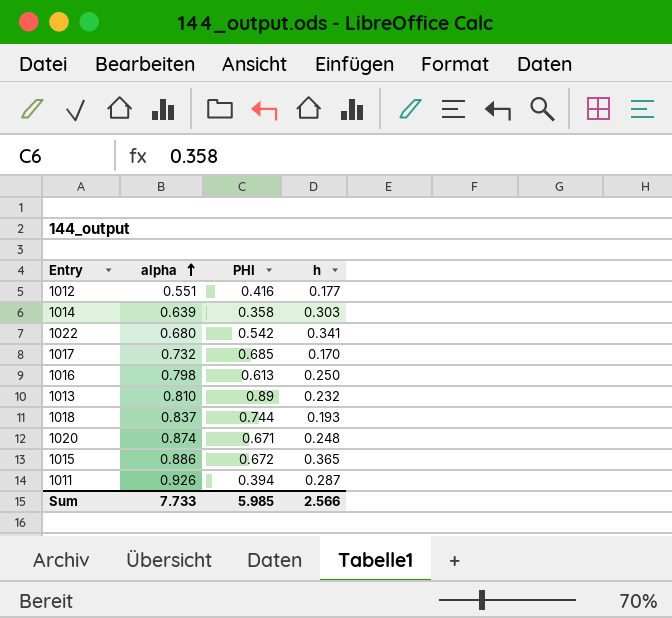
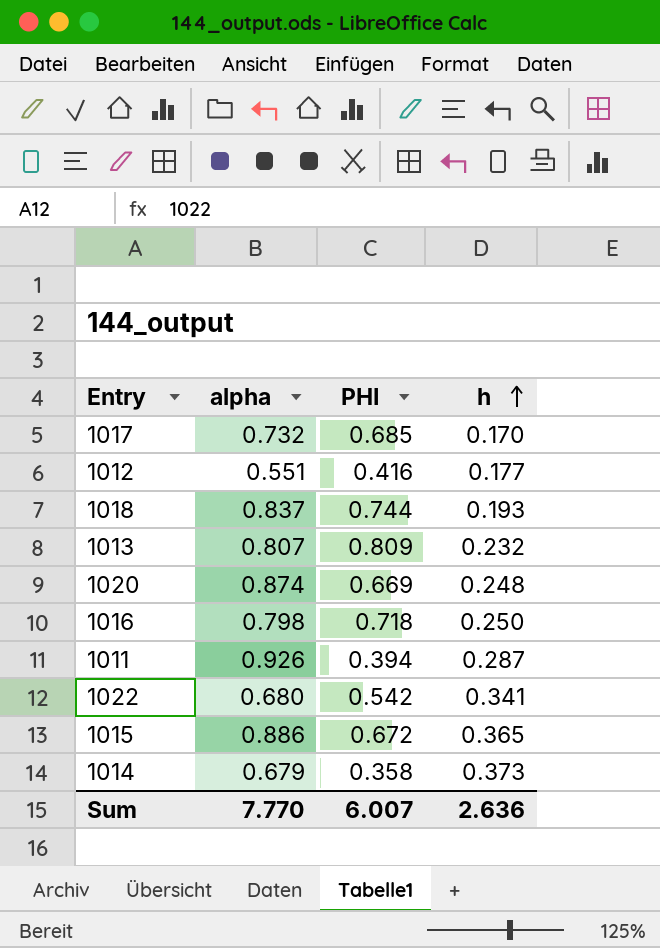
row order: alpha ascending -> h ascending
1013 | alpha: 0.810 -> 0.807
1013 | PHI: 0.89 -> 0.809
1020 | PHI: 0.671 -> 0.669
1016 | PHI: 0.613 -> 0.718
1014 | alpha: 0.639 -> 0.679
1014 | h: 0.303 -> 0.373
Sum | alpha: 7.733 -> 7.770
Sum | PHI: 5.985 -> 6.007
Sum | h: 2.566 -> 2.636

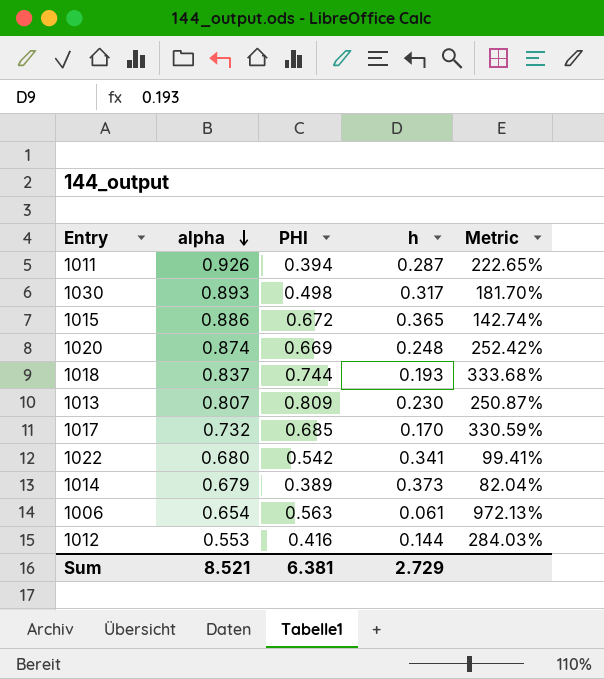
row order: h ascending -> alpha descending
column Metric | formula: none -> ([alpha] - [h]) / [h]
row 1016: 0.798 | 0.718 | 0.250 -> none
row 1030: none -> 0.893 | 0.498 | 0.317 | 181.70%
1013 | h: 0.232 -> 0.230
1014 | PHI: 0.358 -> 0.389
row 1006: none -> 0.654 | 0.563 | 0.061 | 972.13%
1012 | alpha: 0.551 -> 0.553
1012 | h: 0.177 -> 0.144
Sum | alpha: 7.770 -> 8.521
Sum | PHI: 6.007 -> 6.381
Sum | h: 2.636 -> 2.729

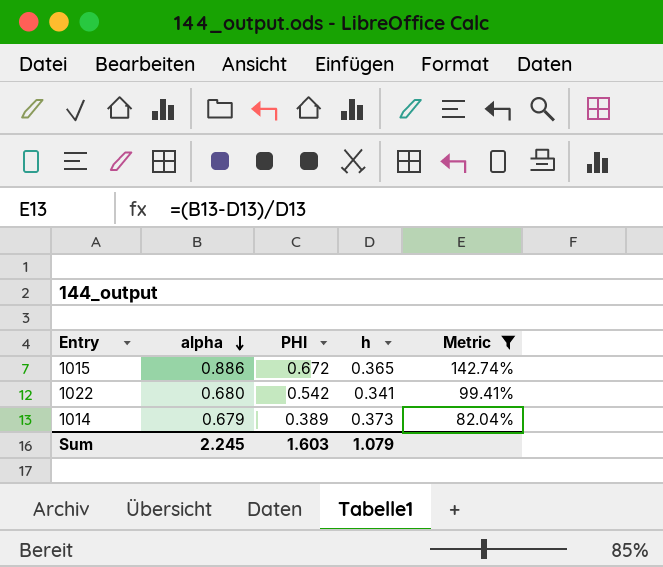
filter: none -> Metric <= 142.74%
Sum | alpha: 8.521 -> 2.245
Sum | PHI: 6.381 -> 1.603
Sum | h: 2.729 -> 1.079

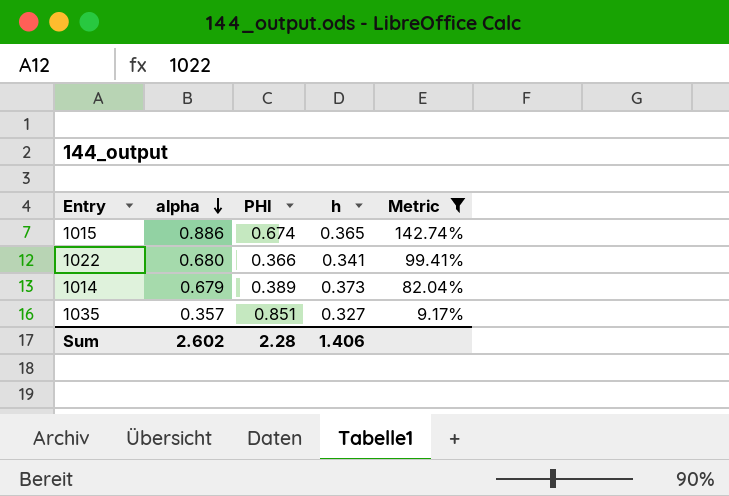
1015 | PHI: 0.672 -> 0.674
1022 | PHI: 0.542 -> 0.366
row 1035: none -> 0.357 | 0.851 | 0.327 | 9.17%
Sum | alpha: 2.245 -> 2.602
Sum | PHI: 1.603 -> 2.28
Sum | h: 1.079 -> 1.406

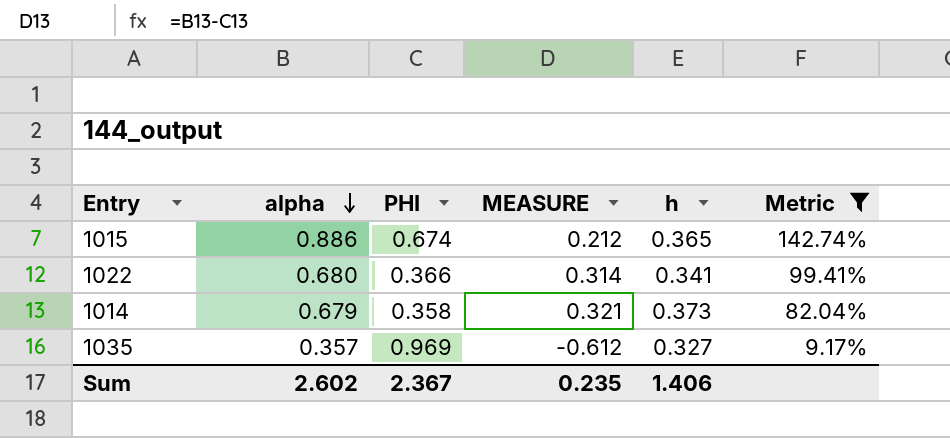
column MEASURE | formula: none -> [alpha] - [PHI]
1014 | PHI: 0.389 -> 0.358
1035 | PHI: 0.851 -> 0.969
Sum | PHI: 2.28 -> 2.367

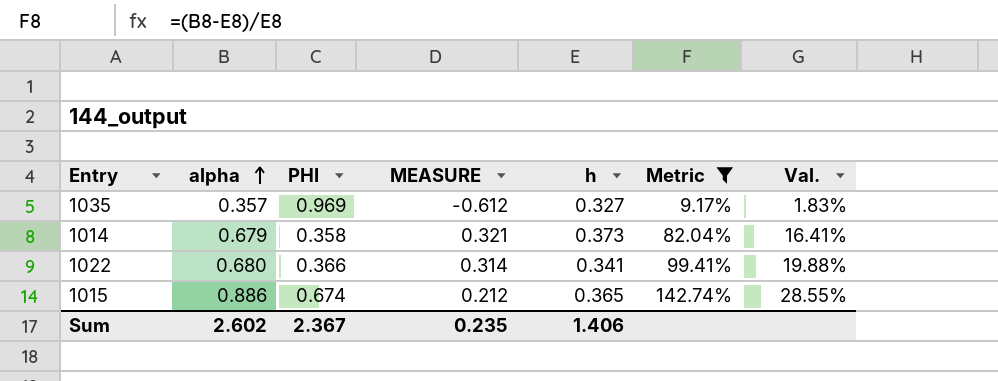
row order: alpha descending -> alpha ascending
column Val. | formula: none -> [Metric] * 0.2

